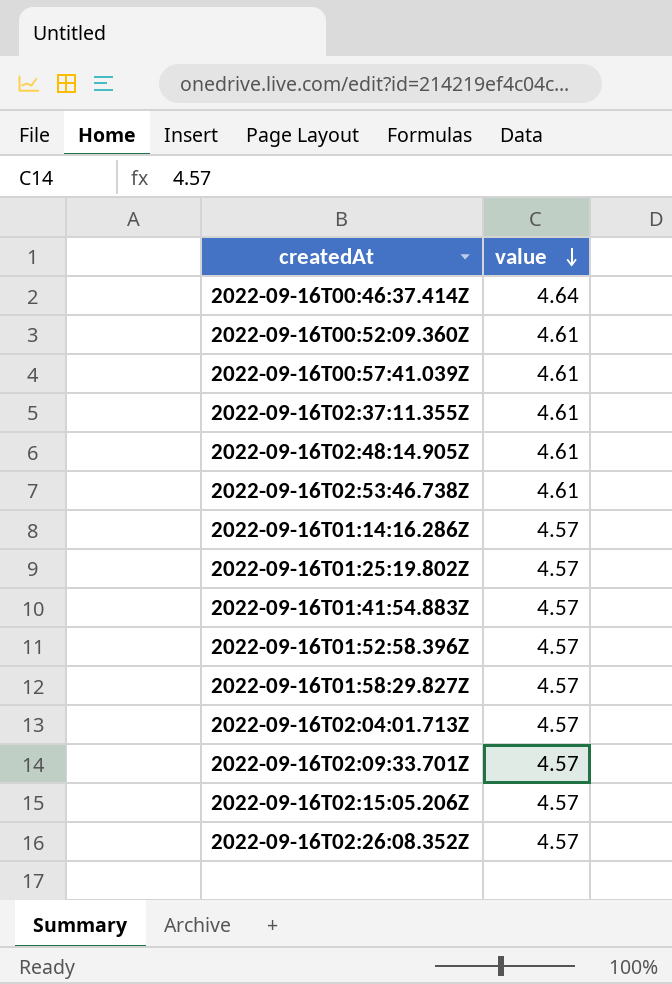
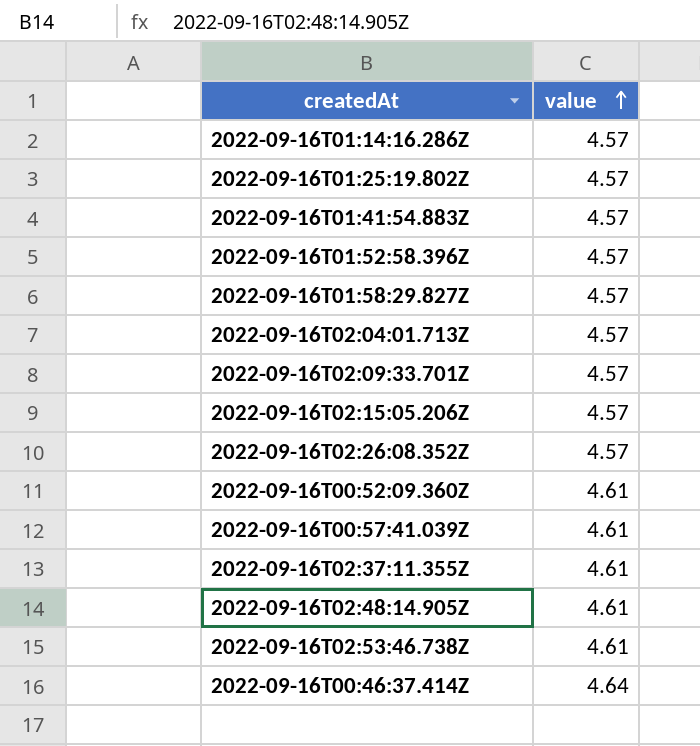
row order: value descending -> value ascending

